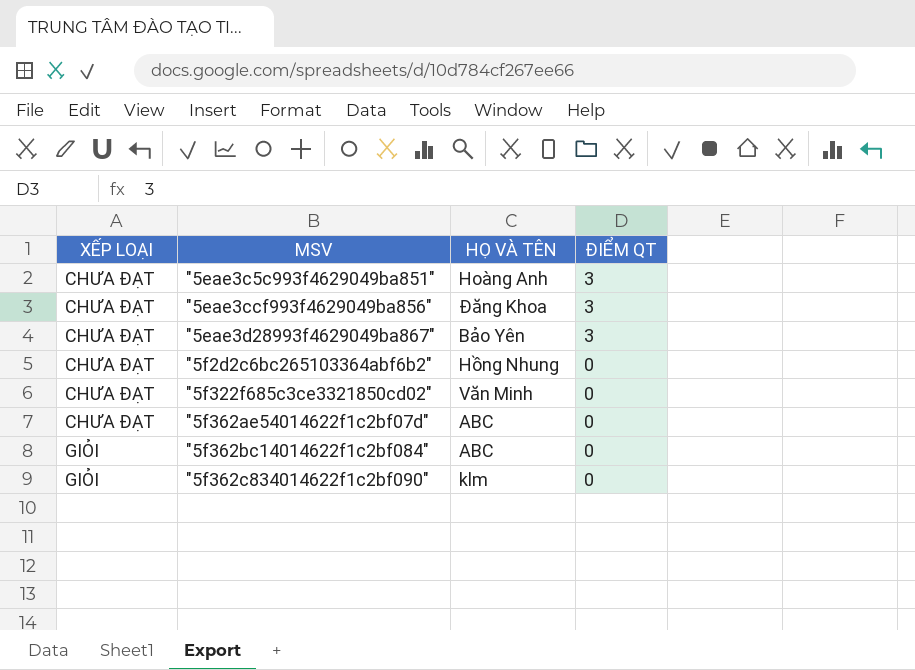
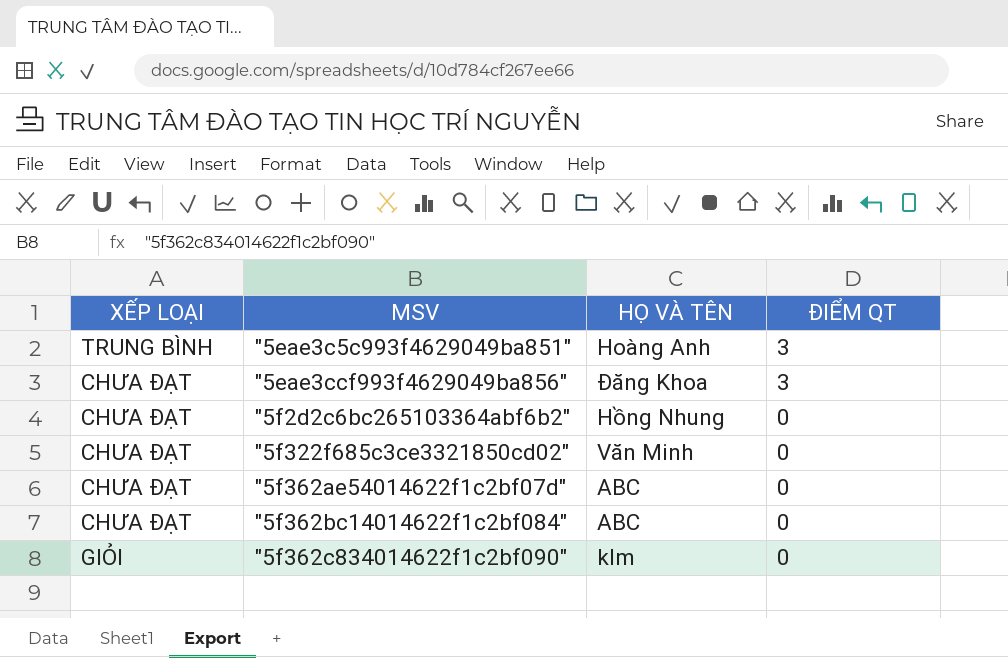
row "5eae3d28993f4629049ba867": CHƯA ĐẠT | Bảo Yên | 3 -> none
"5eae3c5c993f4629049ba851" | XẾP LOẠI: CHƯA ĐẠT -> TRUNG BÌNH
"5f362bc14014622f1c2bf084" | XẾP LOẠI: GIỎI -> CHƯA ĐẠT

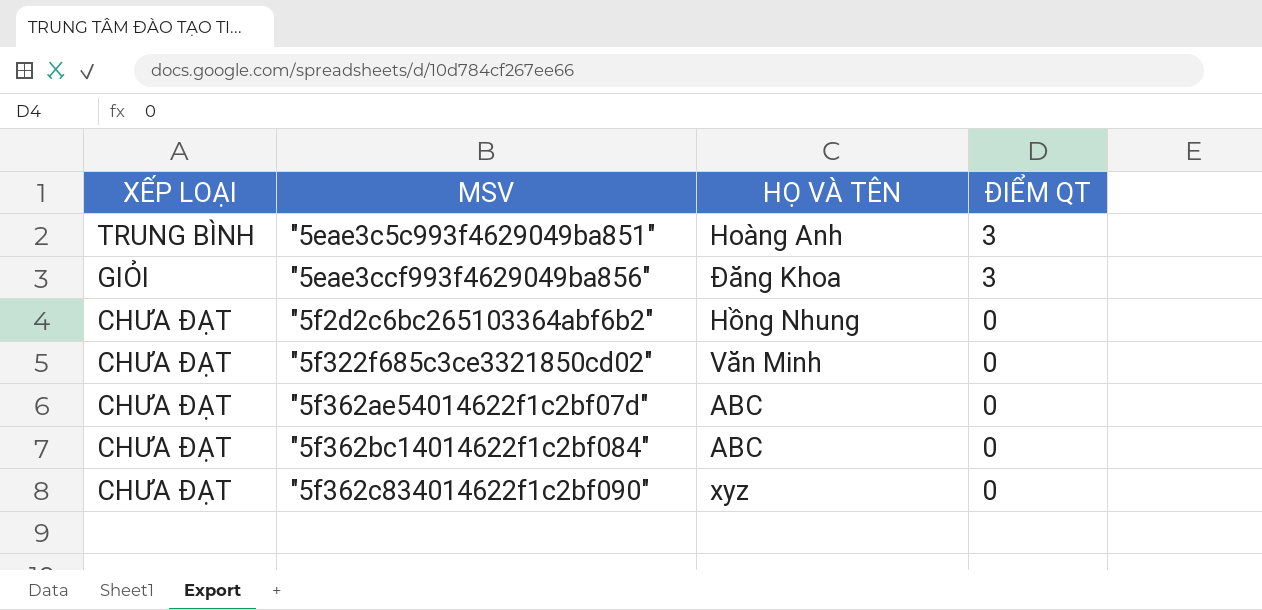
"5eae3ccf993f4629049ba856" | XẾP LOẠI: CHƯA ĐẠT -> GIỎI
"5f362c834014622f1c2bf090" | XẾP LOẠI: GIỎI -> CHƯA ĐẠT
"5f362c834014622f1c2bf090" | HỌ VÀ TÊN: klm -> xyz

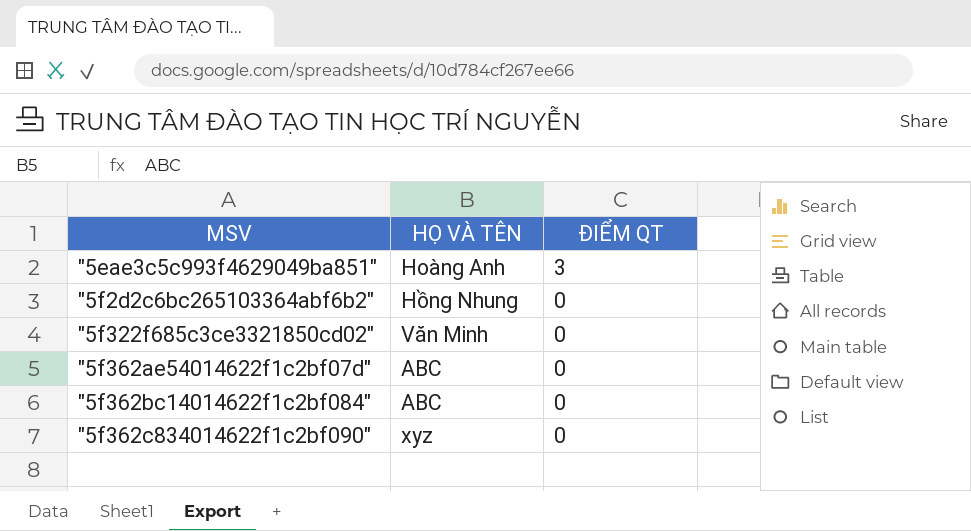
column XẾP LOẠI | position: 1 -> none
row "5eae3ccf993f4629049ba856": GIỎI | Đăng Khoa | 3 -> none

